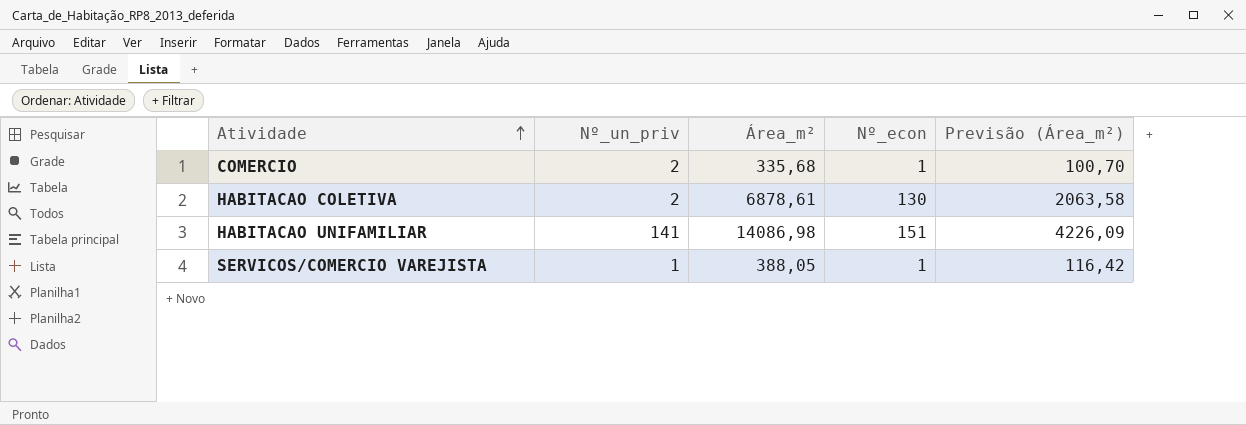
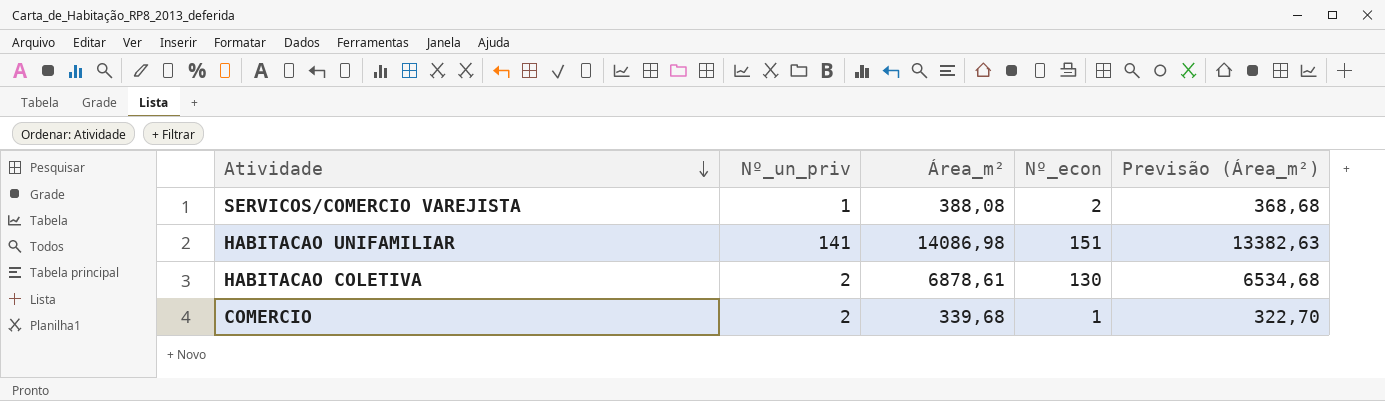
row order: Atividade ascending -> Atividade descending
column Previsão (Área_m²) | formula: [Área_m²] * 0,3 -> [Área_m²] * 0,95
SERVICOS/COMERCIO VAREJISTA | Área_m²: 388,05 -> 388,08
SERVICOS/COMERCIO VAREJISTA | Nº_econ: 1 -> 2
COMERCIO | Área_m²: 335,68 -> 339,68

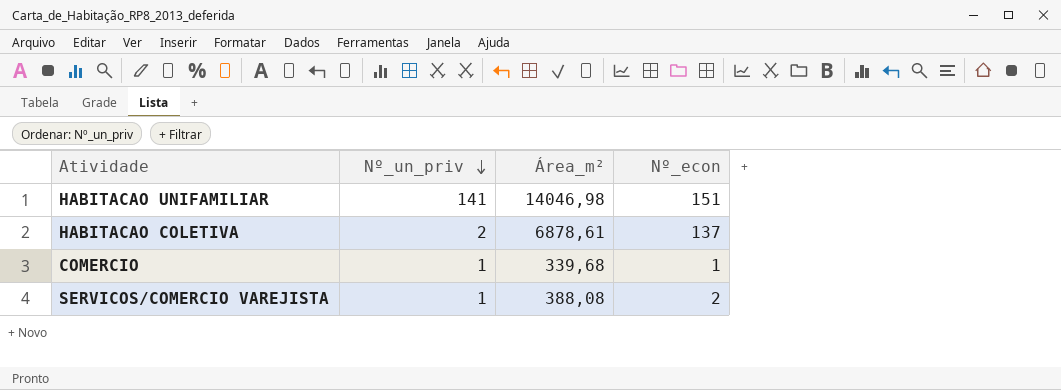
row order: Atividade descending -> Nº_un_priv descending
column Previsão (Área_m²) | formula: [Área_m²] * 0,95 -> none
HABITACAO UNIFAMILIAR | Área_m²: 14086,98 -> 14046,98
HABITACAO COLETIVA | Nº_econ: 130 -> 137
COMERCIO | Nº_un_priv: 2 -> 1

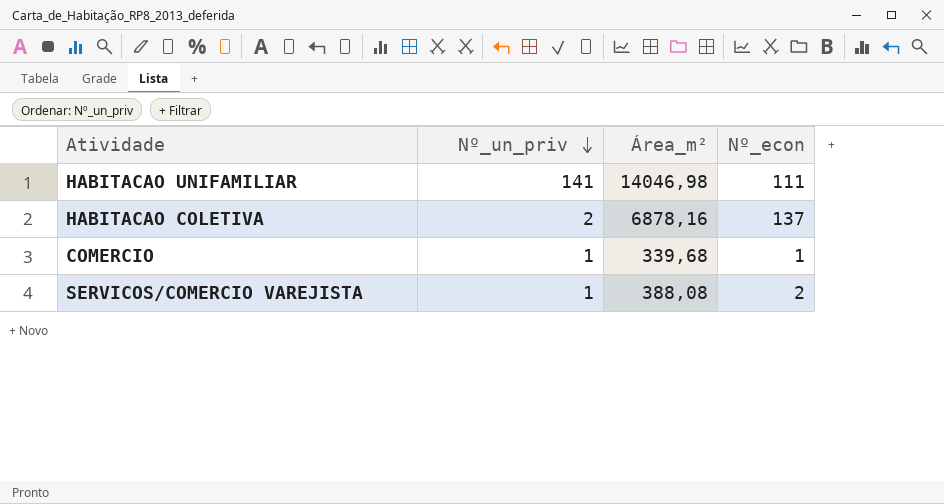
HABITACAO UNIFAMILIAR | Nº_econ: 151 -> 111
HABITACAO COLETIVA | Área_m²: 6878,61 -> 6878,16

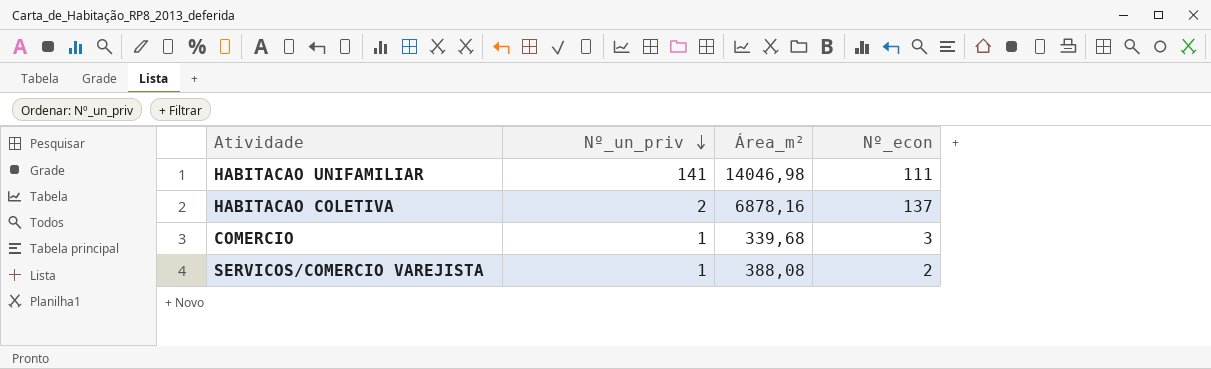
COMERCIO | Nº_econ: 1 -> 3

